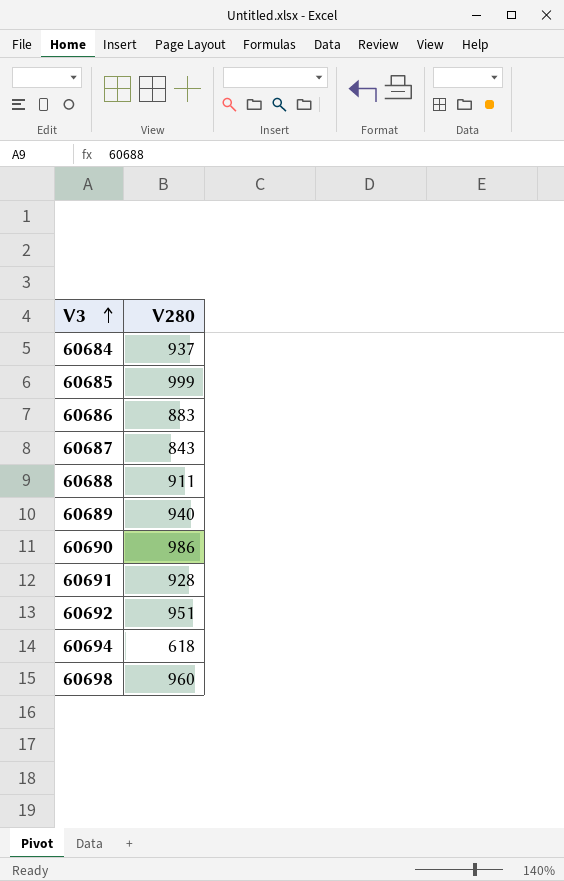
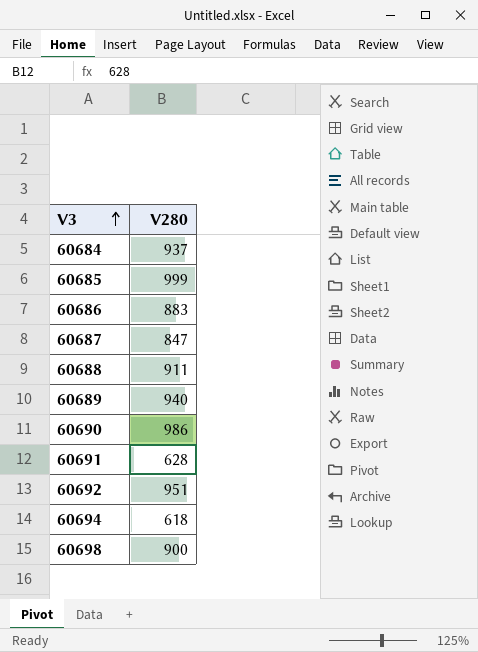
60687 | V280: 843 -> 847
60691 | V280: 928 -> 628
60698 | V280: 960 -> 900

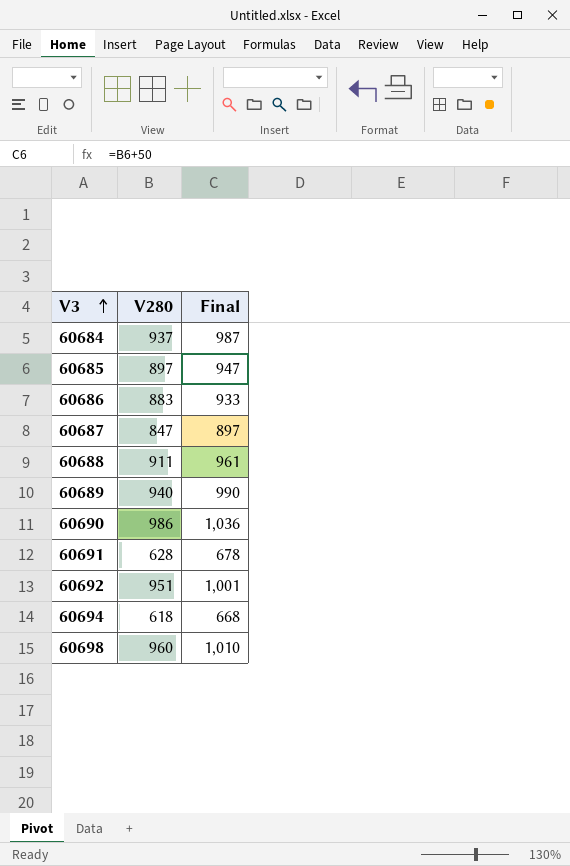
column Final | formula: none -> [V280] + 50
60685 | V280: 999 -> 897
60698 | V280: 900 -> 960

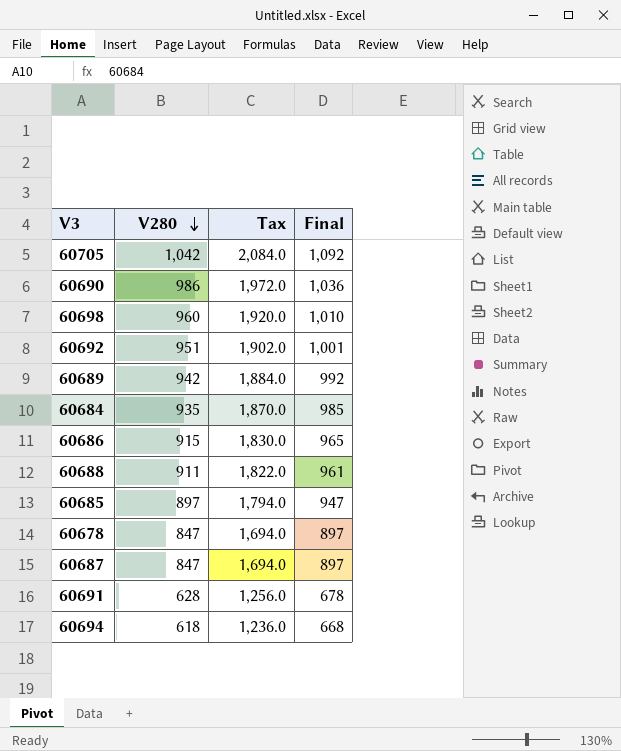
row order: V3 ascending -> V280 descending
column Tax | formula: none -> [V280] * 2
row 60705: none -> 1,042 | 2,084.0 | 1,092
60689 | V280: 940 -> 942
60689 | Final: 990 -> 992
60684 | V280: 937 -> 935
60684 | Final: 987 -> 985
60686 | V280: 883 -> 915
60686 | Final: 933 -> 965
row 60678: none -> 847 | 1,694.0 | 897

